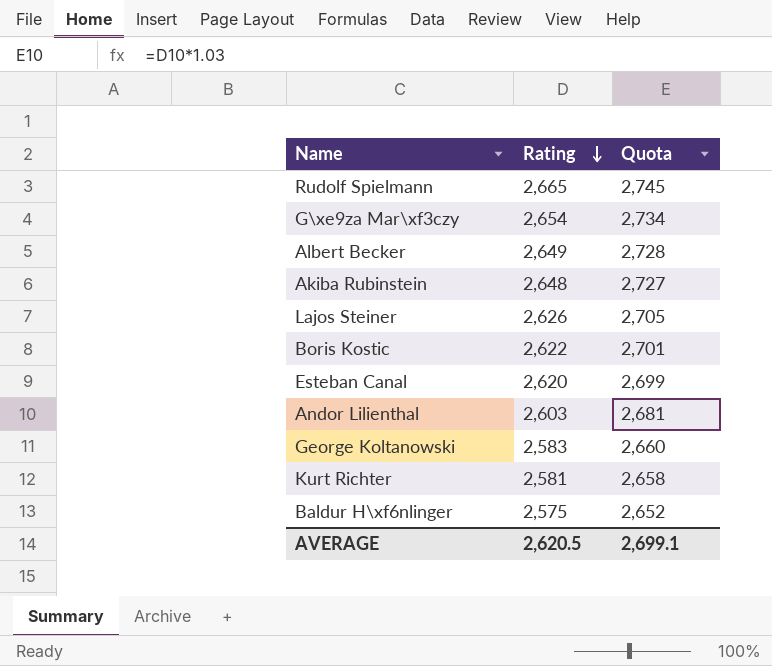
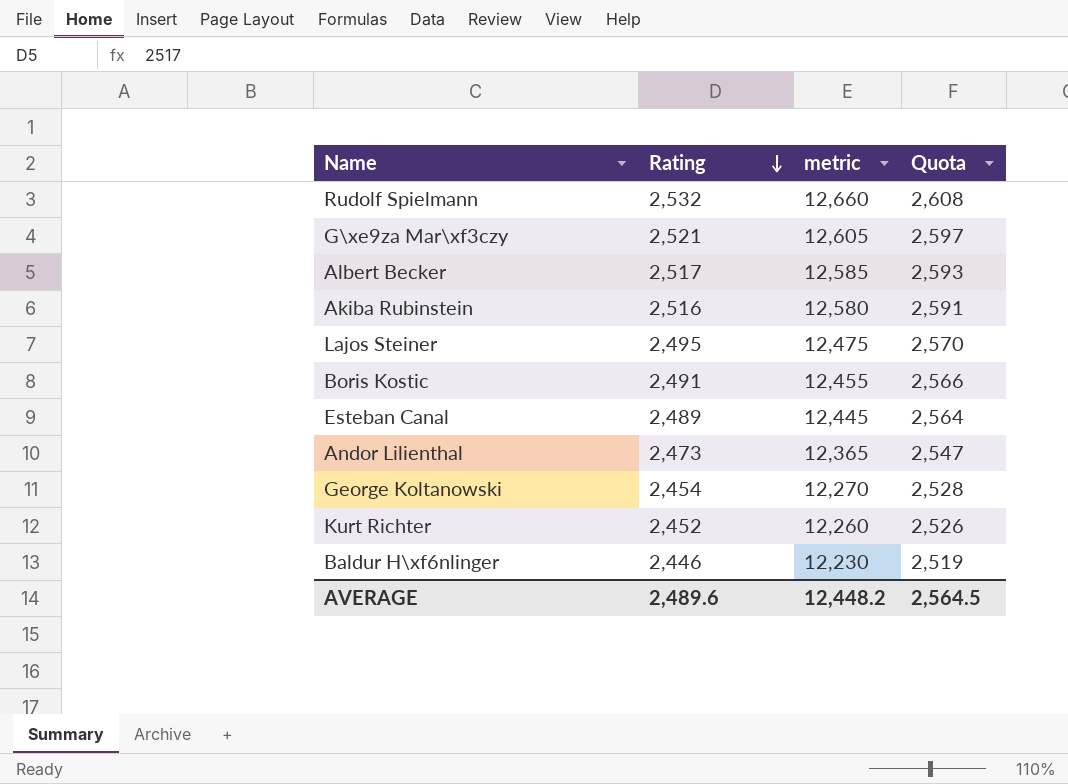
column metric | formula: none -> [Rating] * 5
Rudolf Spielmann | Rating: 2,665 -> 2,532
Rudolf Spielmann | Quota: 2,745 -> 2,608
G\xe9za Mar\xf3czy | Rating: 2,654 -> 2,521
G\xe9za Mar\xf3czy | Quota: 2,734 -> 2,597
Albert Becker | Rating: 2,649 -> 2,517
Albert Becker | Quota: 2,728 -> 2,593
Akiba Rubinstein | Rating: 2,648 -> 2,516
Akiba Rubinstein | Quota: 2,727 -> 2,591
Lajos Steiner | Rating: 2,626 -> 2,495
Lajos Steiner | Quota: 2,705 -> 2,570
Boris Kostic | Rating: 2,622 -> 2,491
Boris Kostic | Quota: 2,701 -> 2,566
Esteban Canal | Rating: 2,620 -> 2,489
Esteban Canal | Quota: 2,699 -> 2,564
Andor Lilienthal | Rating: 2,603 -> 2,473
Andor Lilienthal | Quota: 2,681 -> 2,547
George Koltanowski | Rating: 2,583 -> 2,454
George Koltanowski | Quota: 2,660 -> 2,528
Kurt Richter | Rating: 2,581 -> 2,452
Kurt Richter | Quota: 2,658 -> 2,526
Baldur H\xf6nlinger | Rating: 2,575 -> 2,446
Baldur H\xf6nlinger | Quota: 2,652 -> 2,519
AVERAGE | Rating: 2,620.5 -> 2,489.6
AVERAGE | Quota: 2,699.1 -> 2,564.5

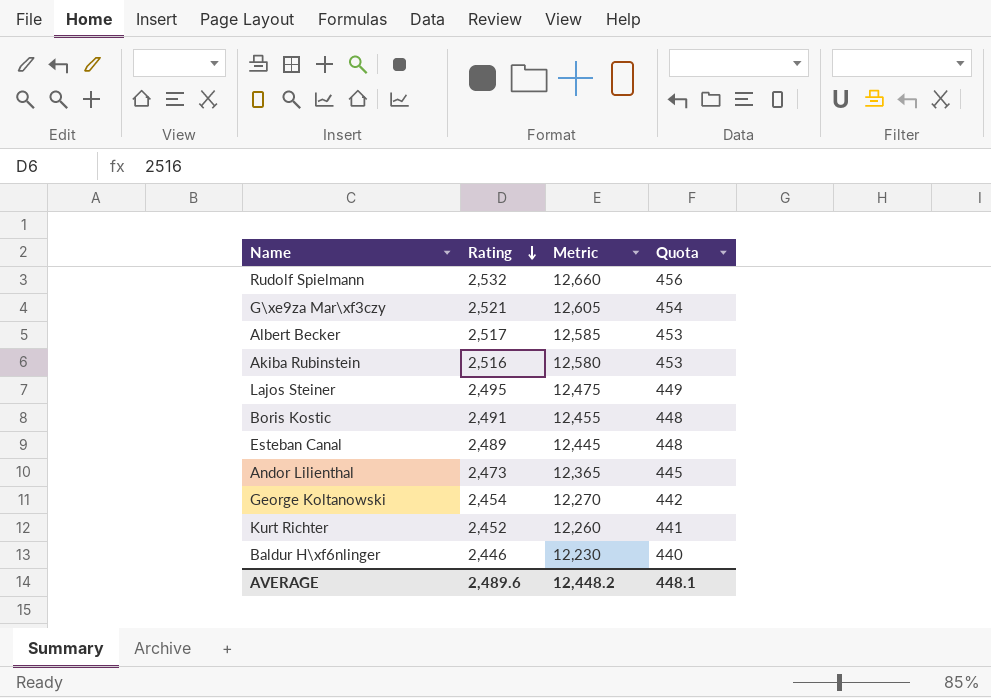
column name: metric -> Metric
column Quota | formula: [Rating] * 1.03 -> [Rating] * 0.18
AVERAGE | Quota: 2,564.5 -> 448.1

